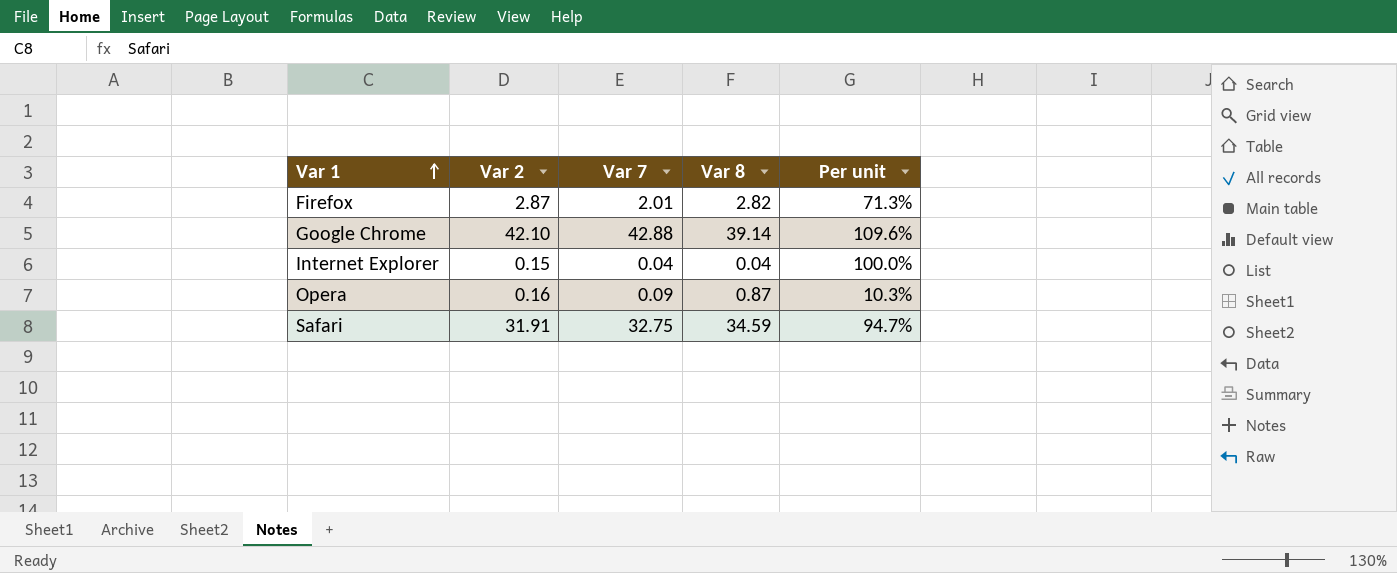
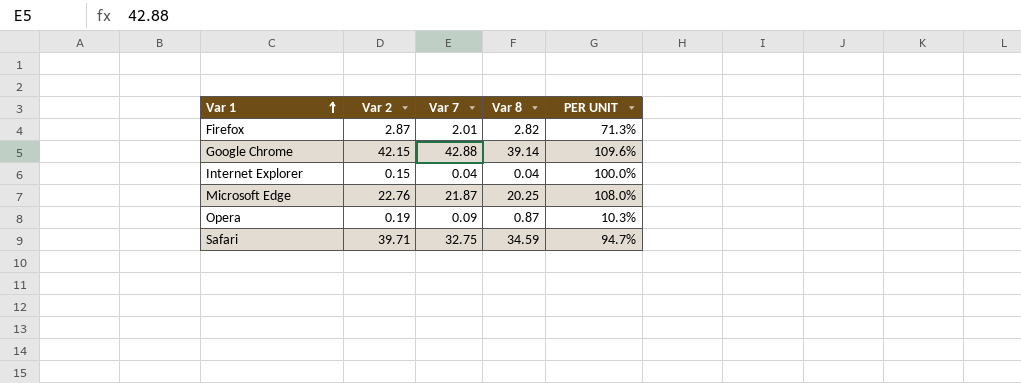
column name: Per unit -> PER UNIT
Google Chrome | Var 2: 42.10 -> 42.15
row Microsoft Edge: none -> 22.76 | 21.87 | 20.25 | 108.0%
Opera | Var 2: 0.16 -> 0.19
Safari | Var 2: 31.91 -> 39.71

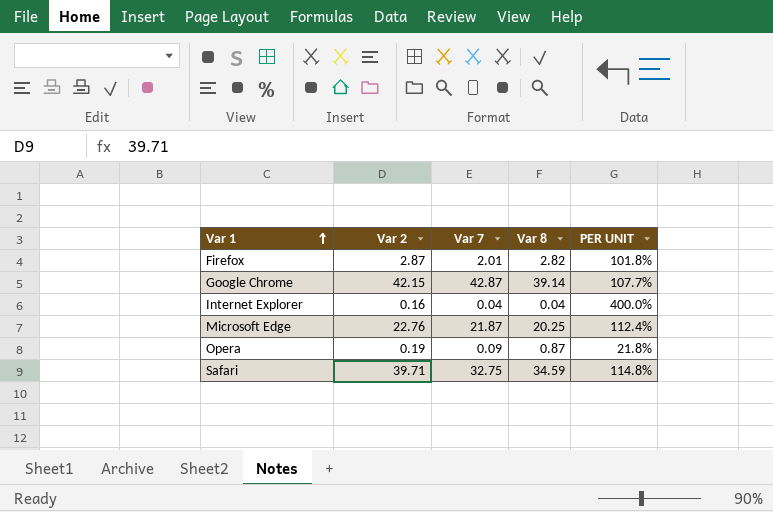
column PER UNIT | formula: [Var 7] / [Var 8] -> [Var 2] / [Var 8]
Google Chrome | Var 7: 42.88 -> 42.87
Internet Explorer | Var 2: 0.15 -> 0.16

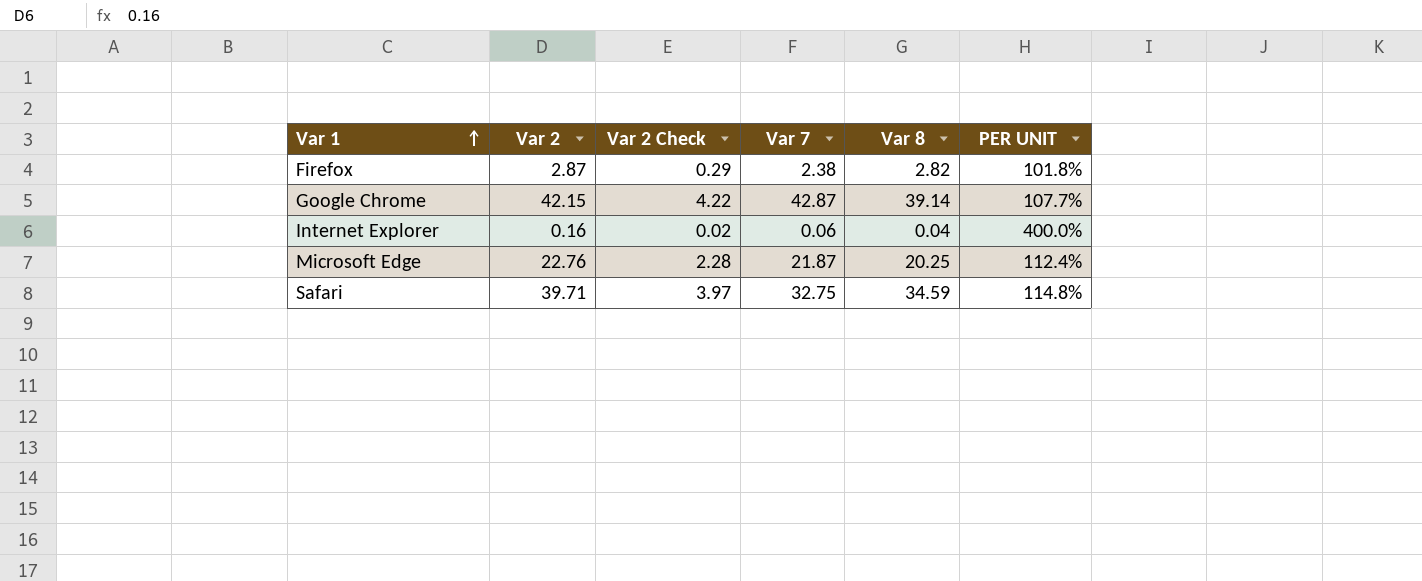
column Var 2 Check | formula: none -> [Var 2] * 0.1
row Opera: 0.19 | 0.09 | 0.87 | 21.8% -> none
Firefox | Var 7: 2.01 -> 2.38
Internet Explorer | Var 7: 0.04 -> 0.06

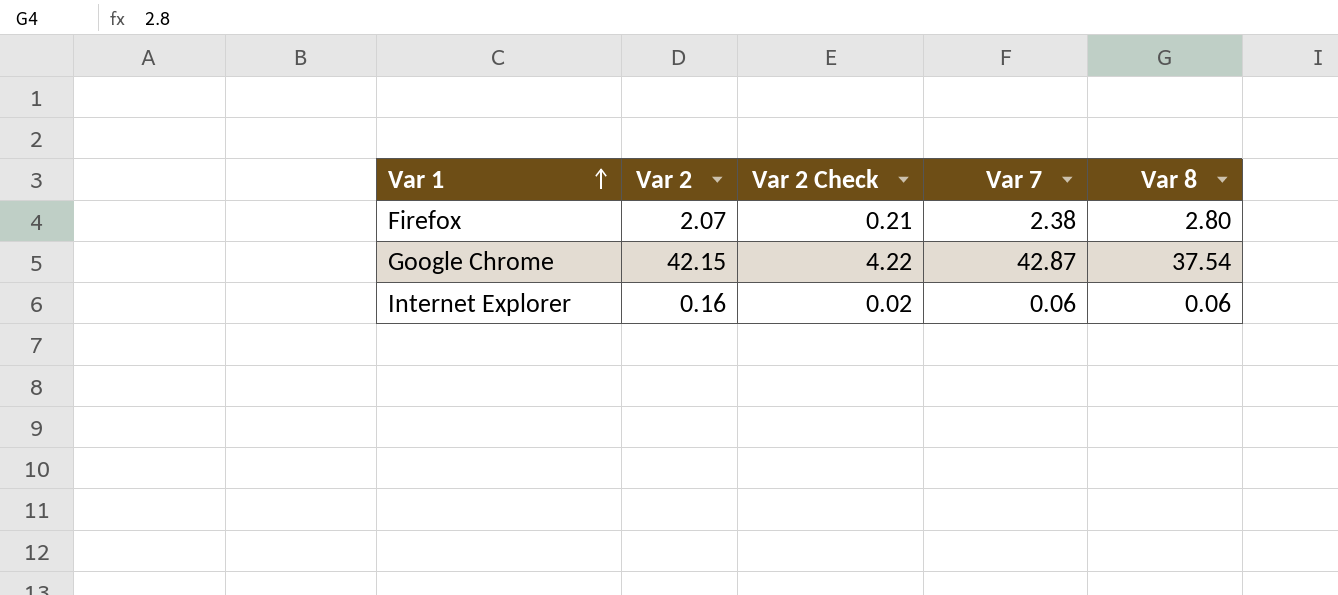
column PER UNIT | formula: [Var 2] / [Var 8] -> none
row Microsoft Edge: 22.76 | 2.28 | 21.87 | 20.25 | 112.4% -> none
row Safari: 39.71 | 3.97 | 32.75 | 34.59 | 114.8% -> none
Firefox | Var 2: 2.87 -> 2.07
Firefox | Var 2 Check: 0.29 -> 0.21
Firefox | Var 8: 2.82 -> 2.80
Google Chrome | Var 8: 39.14 -> 37.54
Internet Explorer | Var 8: 0.04 -> 0.06

